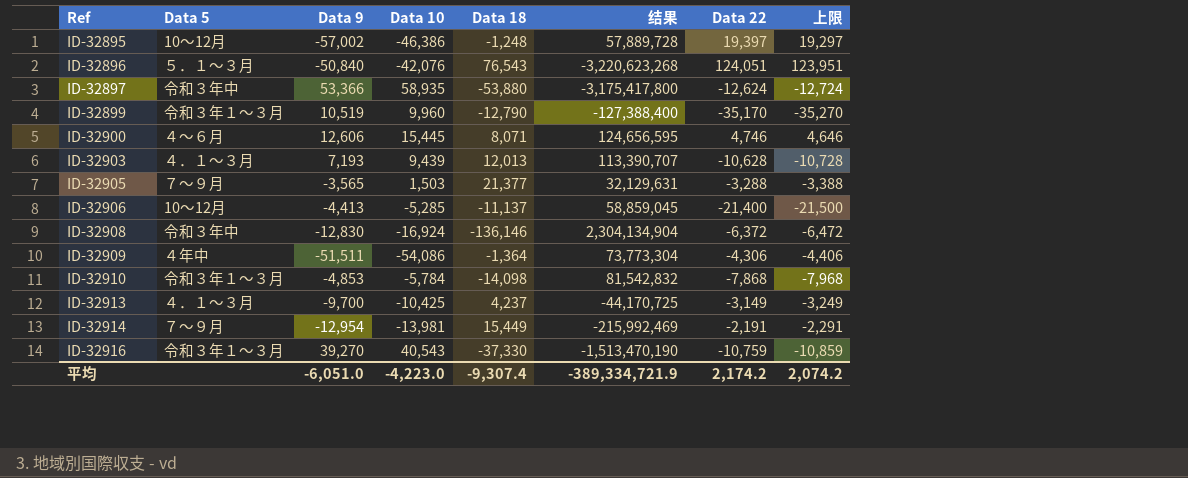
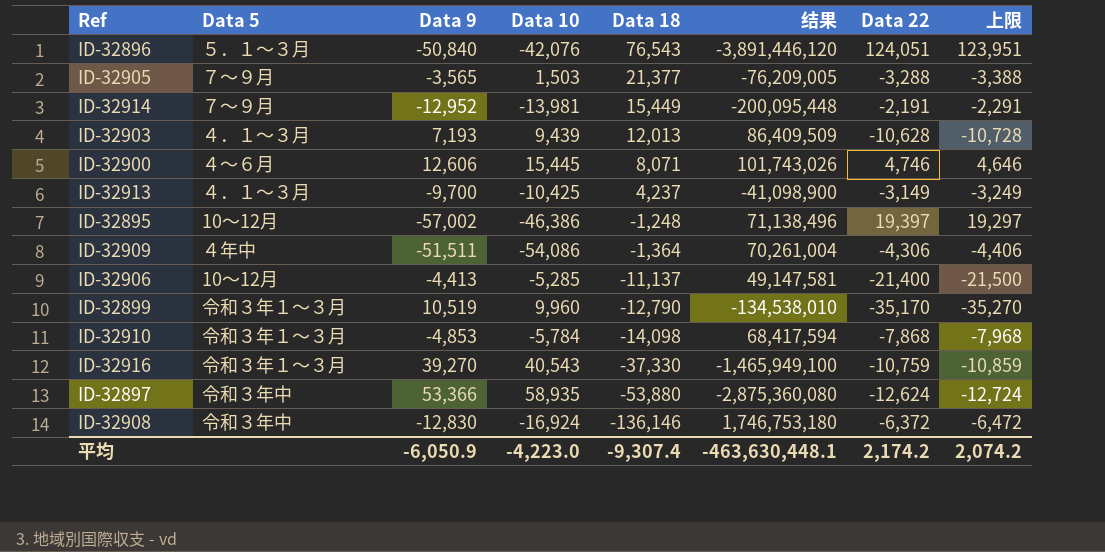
row order: Ref ascending -> Data 18 descending
column 结果 | formula: [Data 10] * [Data 18] -> [Data 9] * [Data 18]
ID-32914 | Data 9: -12,954 -> -12,952
平均 | Data 9: -6,051.0 -> -6,050.9
平均 | 结果: -389,334,721.9 -> -463,630,448.1

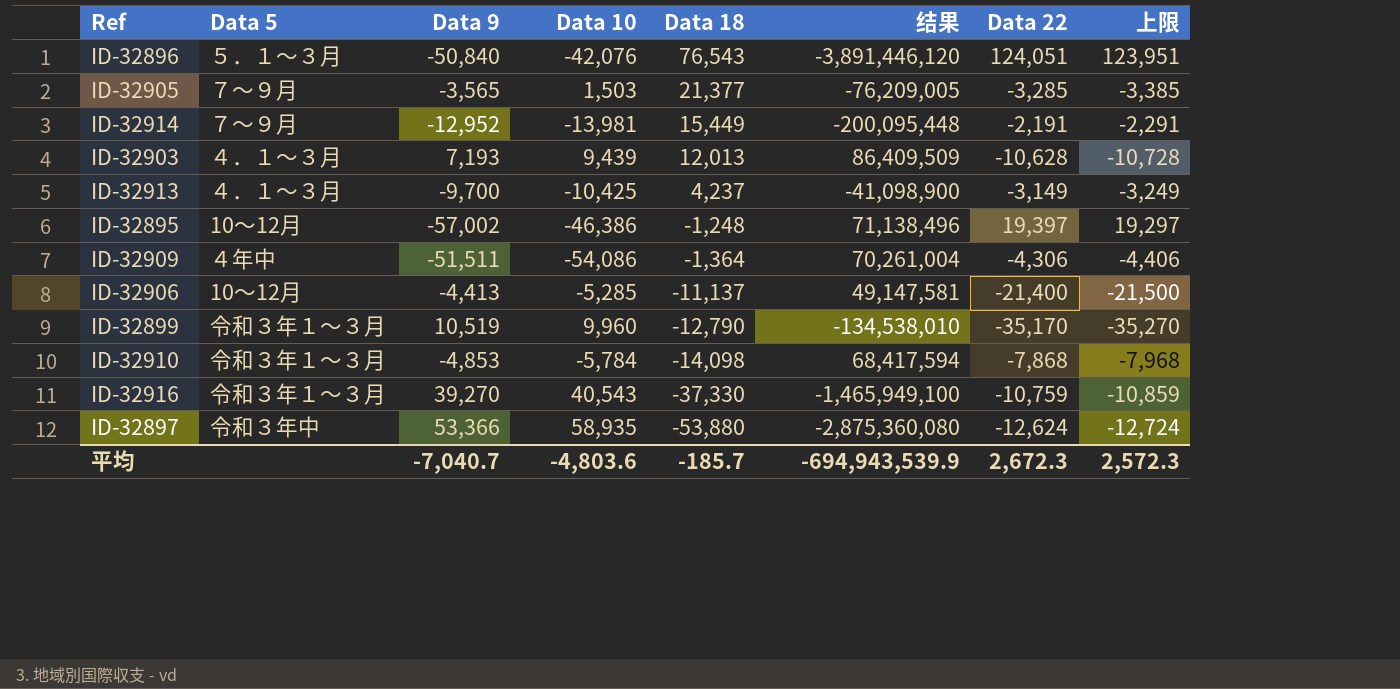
row ID-32900: ４～６月 | 12,606 | 15,445 | 8,071 | 101,743,026 | 4,746 | 4,646 -> none
row ID-32908: 令和３年中 | -12,830 | -16,924 | -136,146 | 1,746,753,180 | -6,372 | -6,472 -> none
ID-32905 | Data 22: -3,288 -> -3,285
ID-32905 | 上限: -3,388 -> -3,385
平均 | Data 9: -6,050.9 -> -7,040.7
平均 | Data 10: -4,223.0 -> -4,803.6
平均 | Data 18: -9,307.4 -> -185.7
平均 | 结果: -463,630,448.1 -> -694,943,539.9
平均 | Data 22: 2,174.2 -> 2,672.3
平均 | 上限: 2,074.2 -> 2,572.3

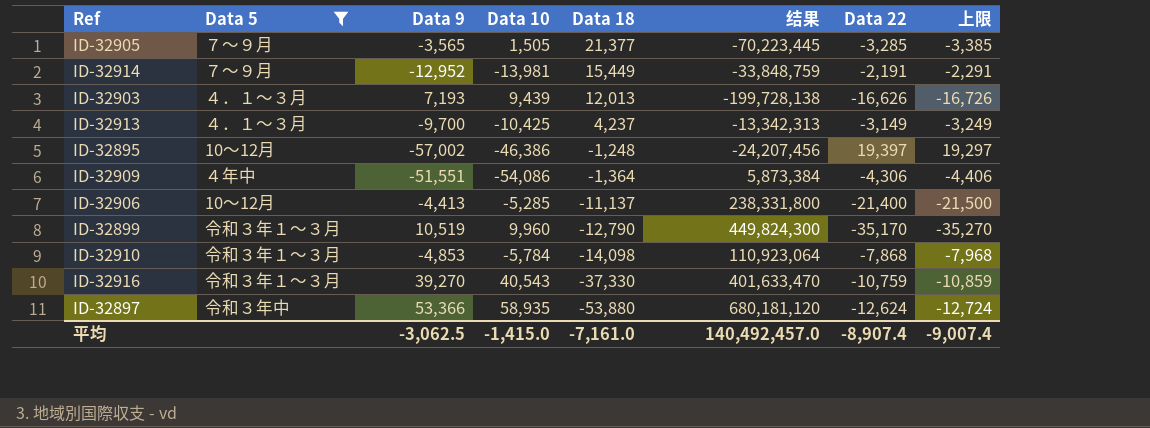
filter: none -> Data 5 != ５．１～３月
column 结果 | formula: [Data 9] * [Data 18] -> [Data 18] * [Data 22]
ID-32905 | Data 10: 1,503 -> 1,505
ID-32903 | Data 22: -10,628 -> -16,626
ID-32903 | 上限: -10,728 -> -16,726
ID-32909 | Data 9: -51,511 -> -51,551
平均 | Data 9: -7,040.7 -> -3,062.5
平均 | Data 10: -4,803.6 -> -1,415.0
平均 | Data 18: -185.7 -> -7,161.0
平均 | 结果: -694,943,539.9 -> 140,492,457.0
平均 | Data 22: 2,672.3 -> -8,907.4
平均 | 上限: 2,572.3 -> -9,007.4

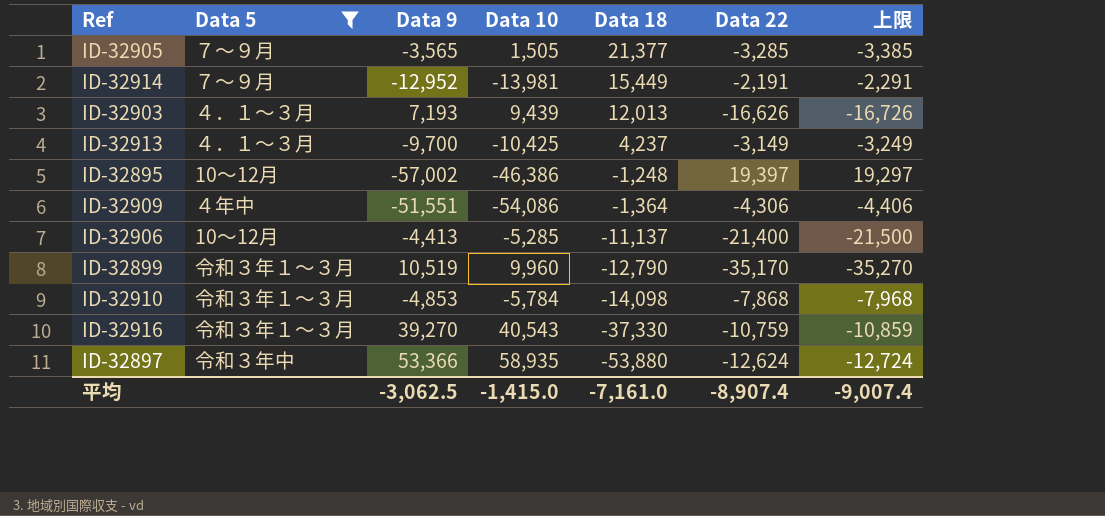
column 结果 | formula: [Data 18] * [Data 22] -> none

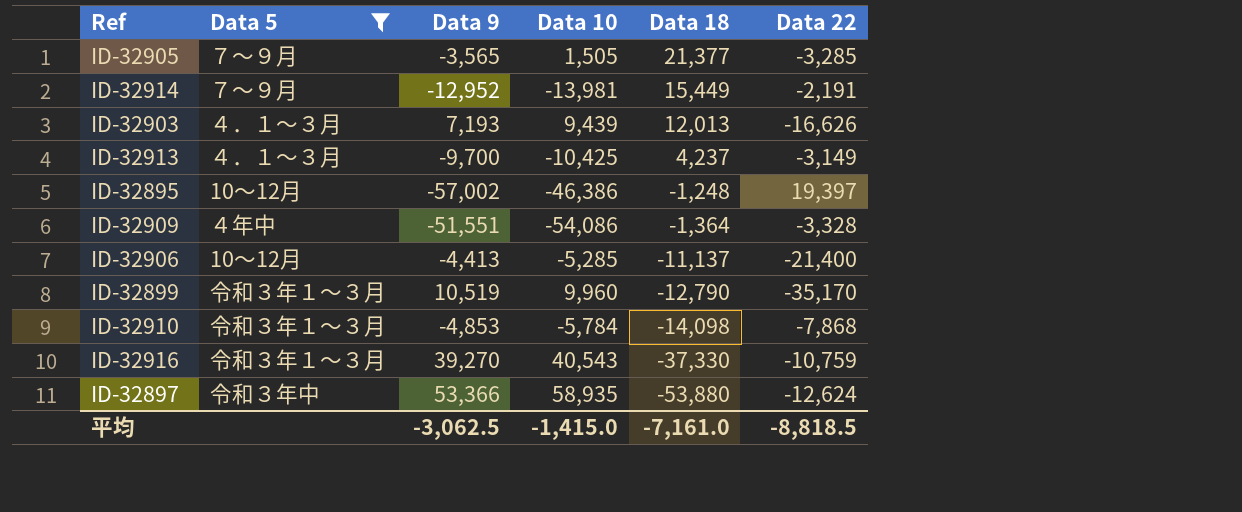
column 上限 | formula: [Data 22] - 100 -> none
ID-32909 | Data 22: -4,306 -> -3,328
平均 | Data 22: -8,907.4 -> -8,818.5

